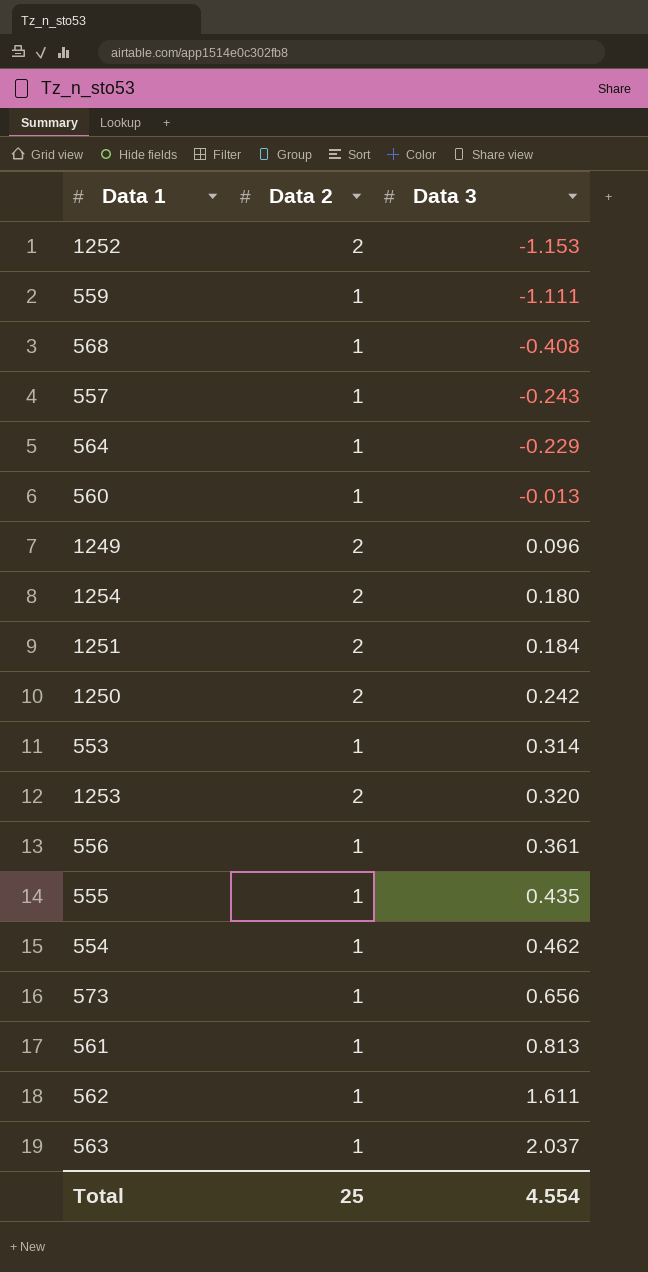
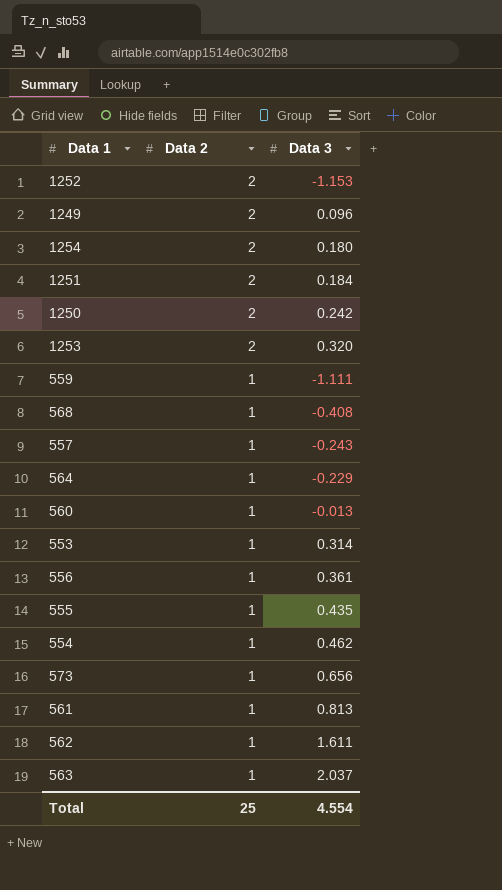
row order: Data 3 ascending -> Data 2 descending

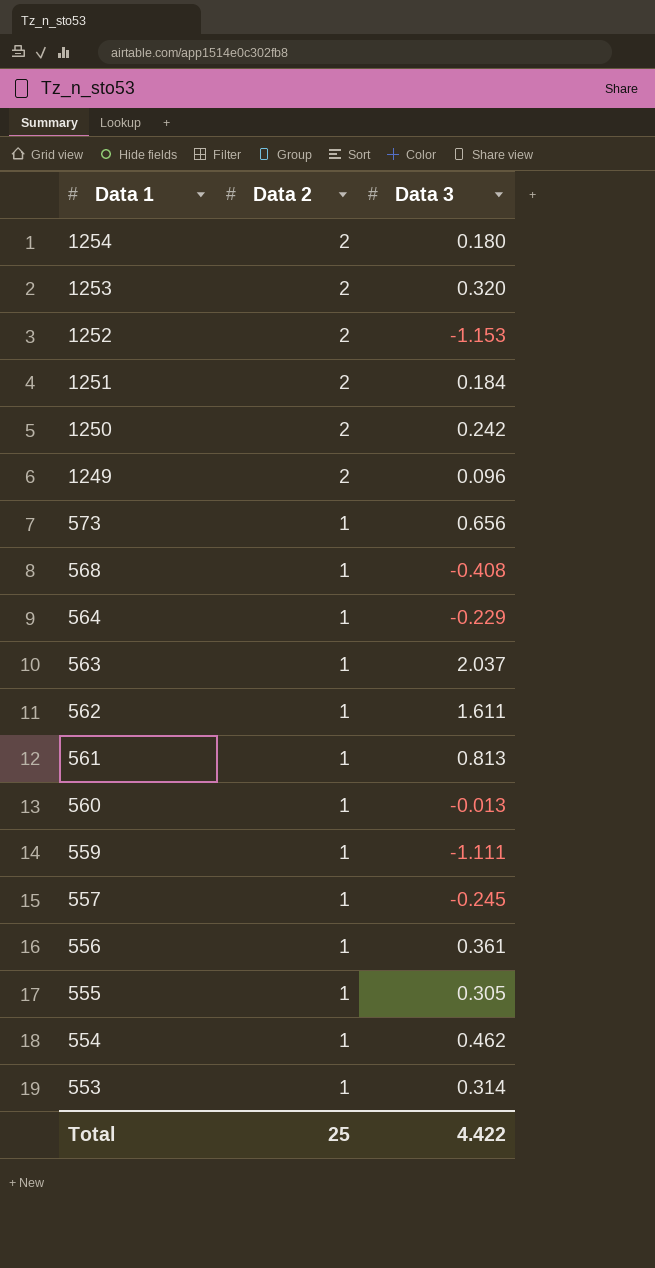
row order: Data 2 descending -> Data 1 descending
557 | Data 3: -0.243 -> -0.245
555 | Data 3: 0.435 -> 0.305
Total | Data 3: 4.554 -> 4.422

